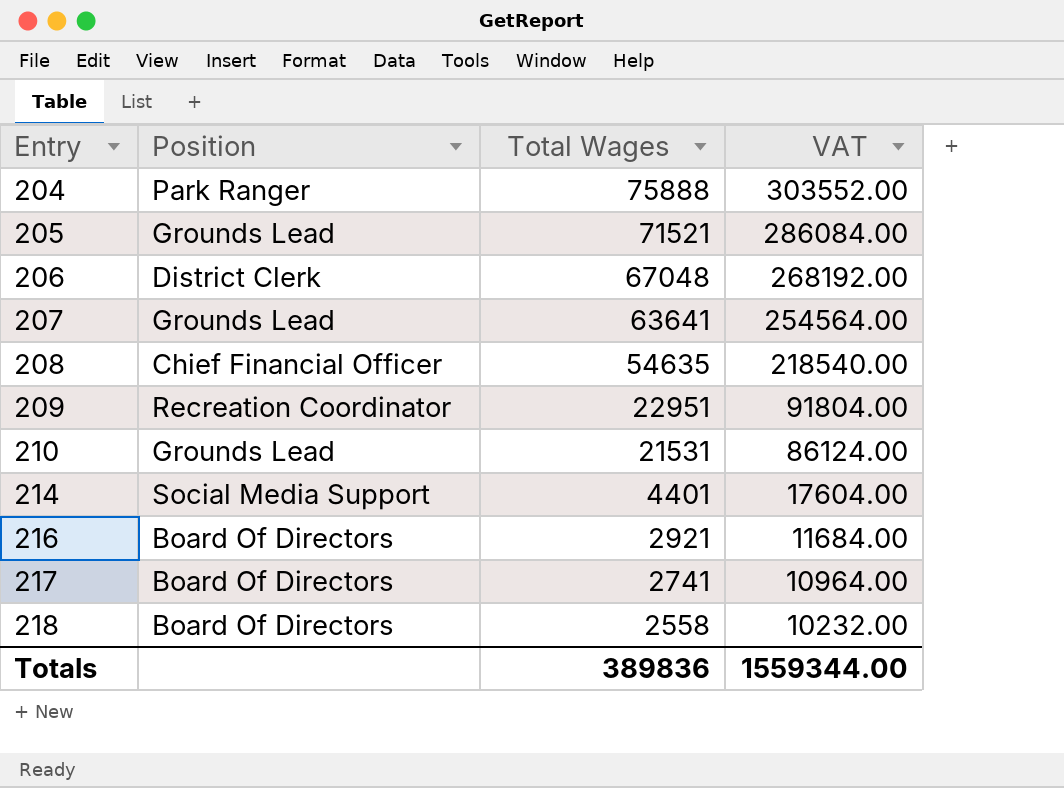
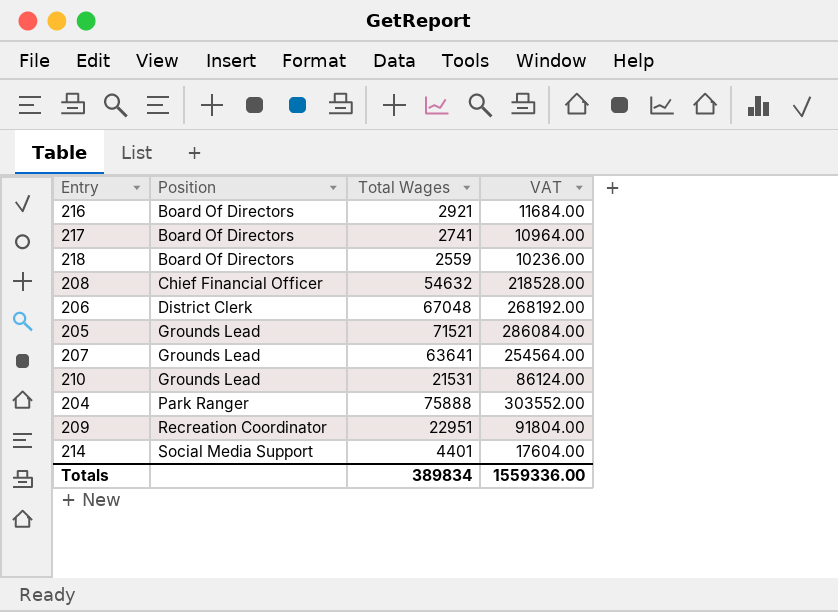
row order: Entry ascending -> Position ascending
218 | Total Wages: 2558 -> 2559
218 | VAT: 10232.00 -> 10236.00
208 | Total Wages: 54635 -> 54632
208 | VAT: 218540.00 -> 218528.00
Totals | Total Wages: 389836 -> 389834
Totals | VAT: 1559344.00 -> 1559336.00

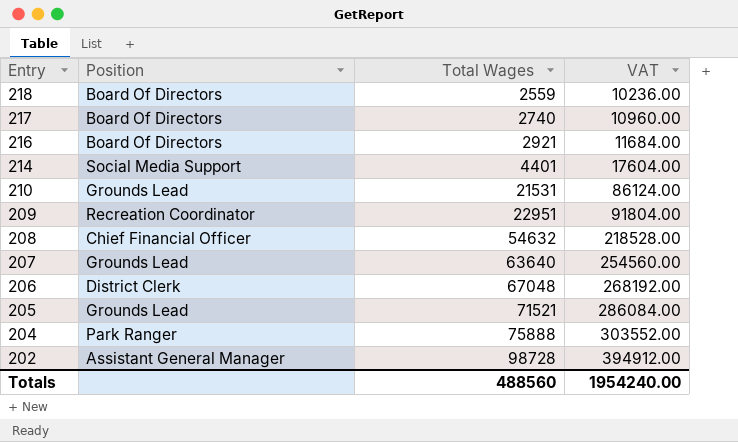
row order: Position ascending -> Entry descending
217 | Total Wages: 2741 -> 2740
217 | VAT: 10964.00 -> 10960.00
207 | Total Wages: 63641 -> 63640
207 | VAT: 254564.00 -> 254560.00
row 202: none -> Assistant General Manager | 98728 | 394912.00
Totals | Total Wages: 389834 -> 488560
Totals | VAT: 1559336.00 -> 1954240.00

